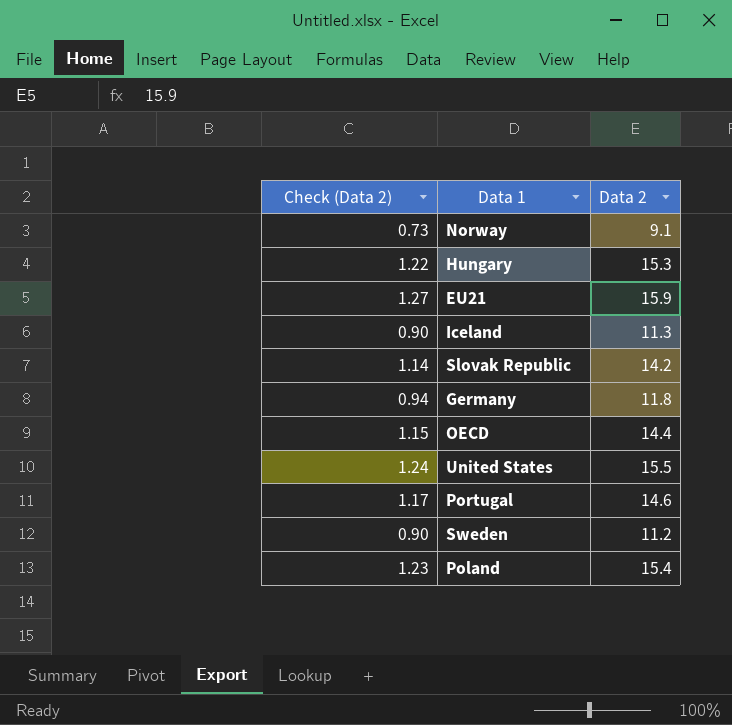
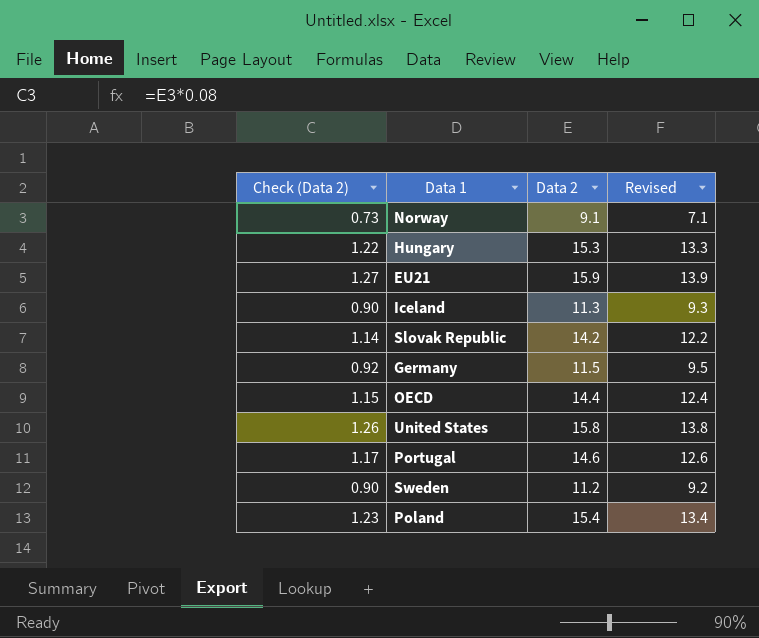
column Revised | formula: none -> [Data 2] - 2
Germany | Check (Data 2): 0.94 -> 0.92
Germany | Data 2: 11.8 -> 11.5
United States | Check (Data 2): 1.24 -> 1.26
United States | Data 2: 15.5 -> 15.8

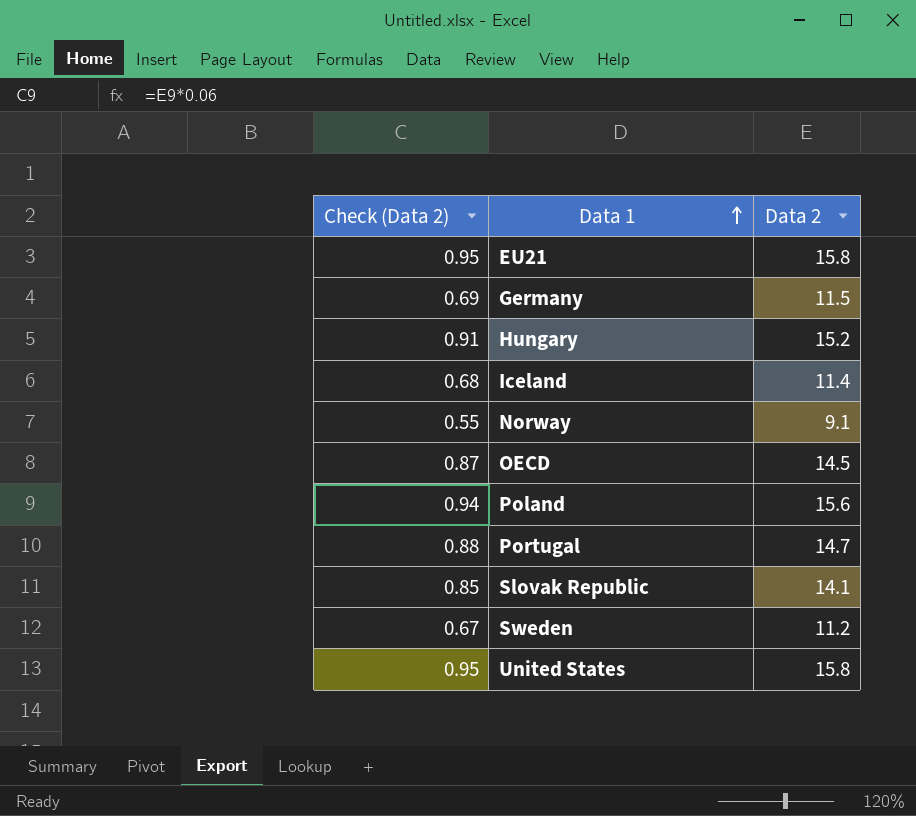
row order: none -> Data 1 ascending
column Revised | formula: [Data 2] - 2 -> none
column Check (Data 2) | formula: [Data 2] * 0.08 -> [Data 2] * 0.06
EU21 | Data 2: 15.9 -> 15.8
Hungary | Data 2: 15.3 -> 15.2
Iceland | Data 2: 11.3 -> 11.4
OECD | Data 2: 14.4 -> 14.5
Poland | Data 2: 15.4 -> 15.6
Portugal | Data 2: 14.6 -> 14.7
Slovak Republic | Data 2: 14.2 -> 14.1

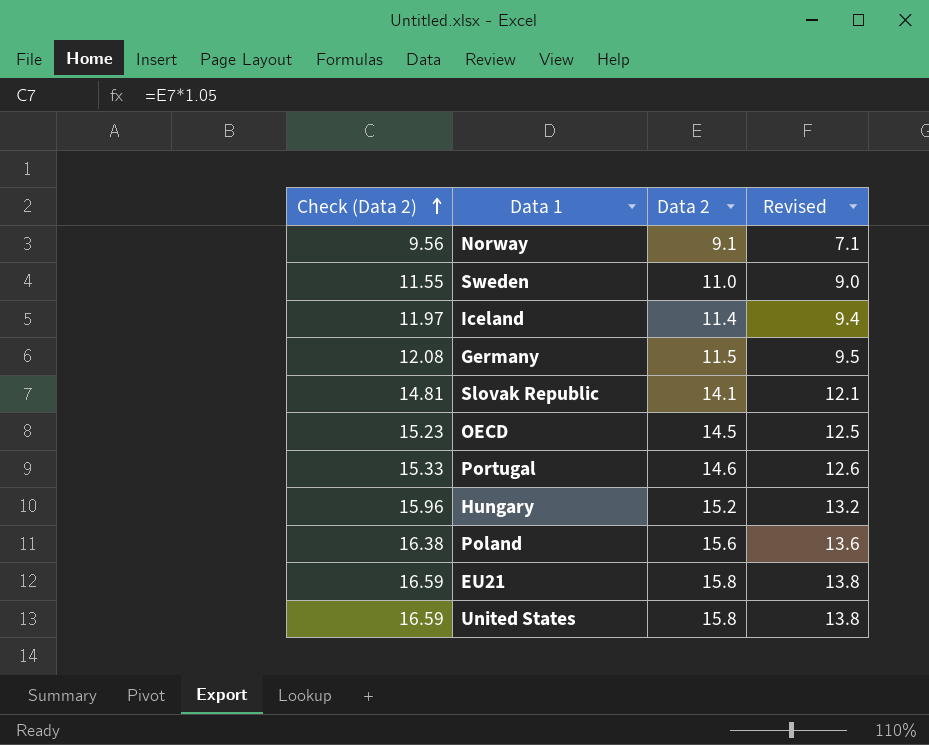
row order: Data 1 ascending -> Check (Data 2) ascending
column Check (Data 2) | formula: [Data 2] * 0.06 -> [Data 2] * 1.05
column Revised | formula: none -> [Data 2] - 2
Sweden | Data 2: 11.2 -> 11.0
Portugal | Data 2: 14.7 -> 14.6

